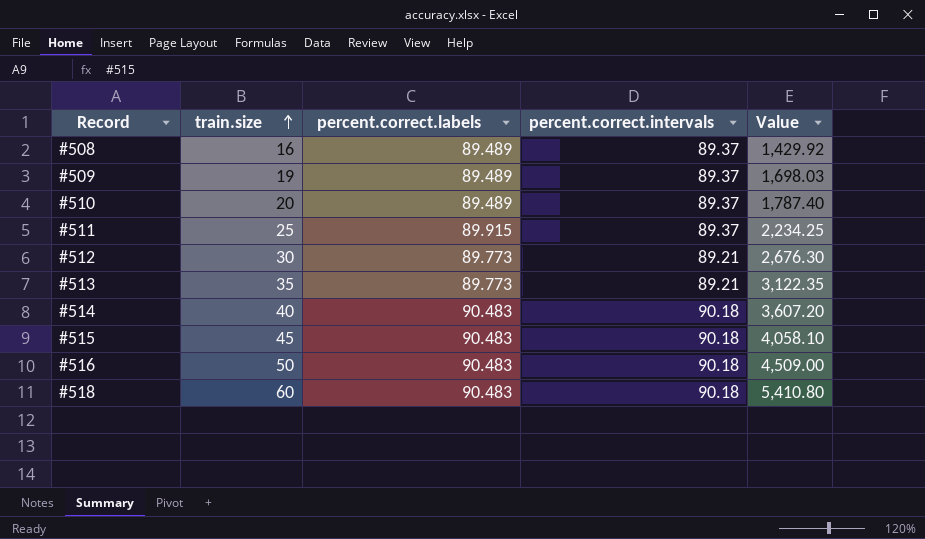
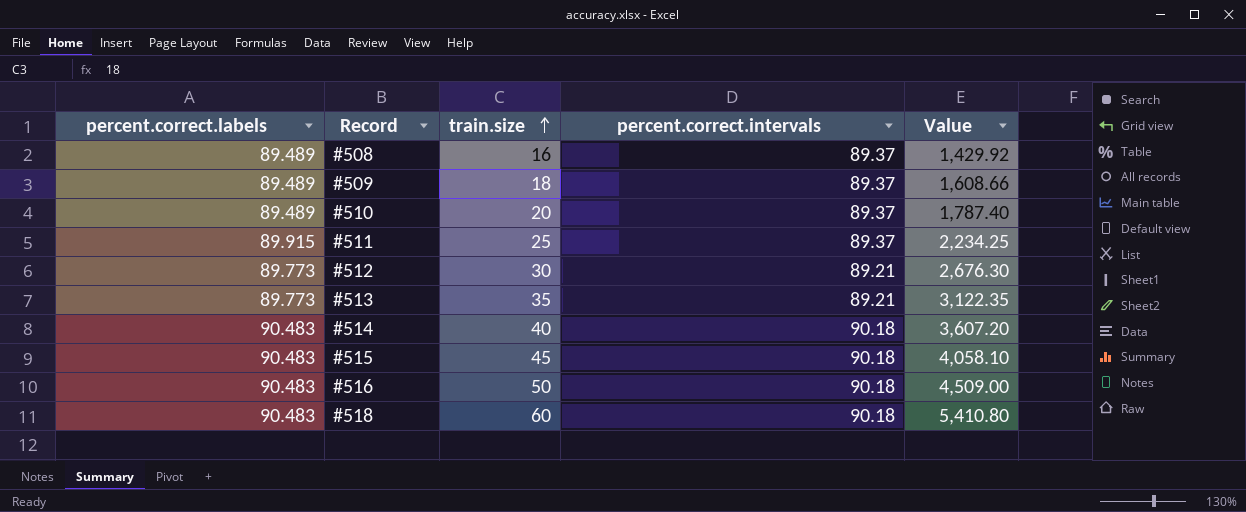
column percent.correct.labels | position: 3 -> 1
#509 | train.size: 19 -> 18
#509 | Value: 1,698.03 -> 1,608.66

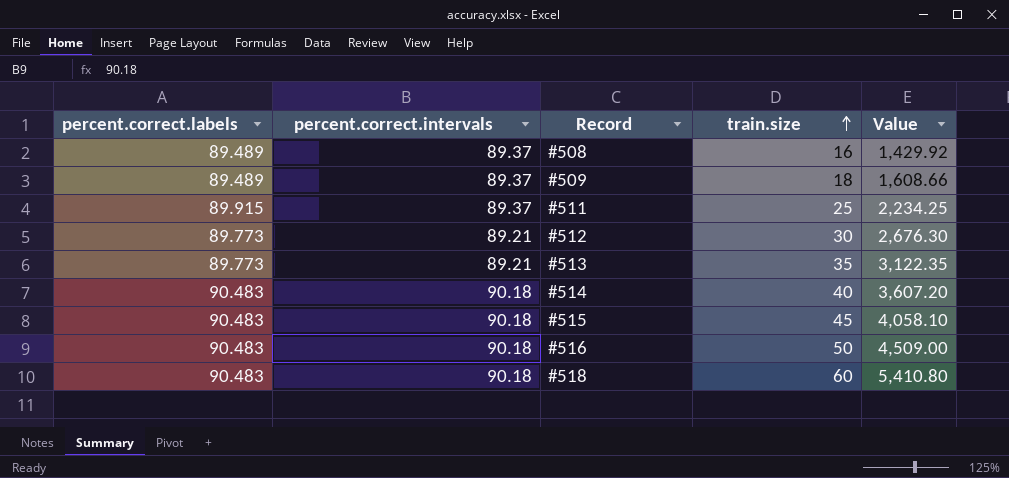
column percent.correct.intervals | position: 4 -> 2
row #510: 89.489 | 20 | 89.37 | 1,787.40 -> none

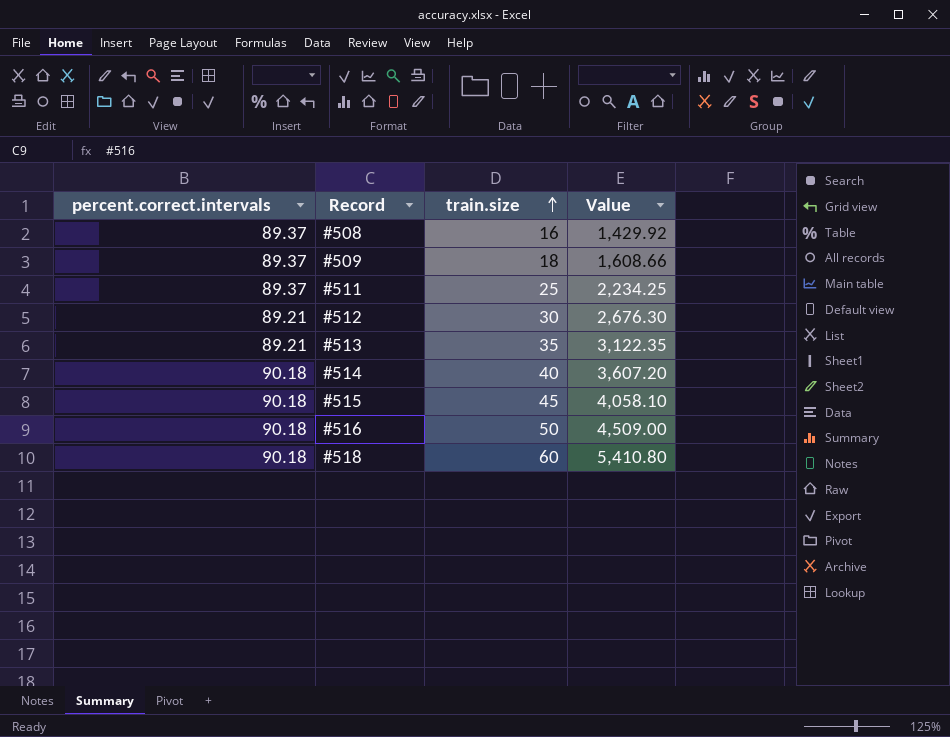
column percent.correct.labels | position: 1 -> none

